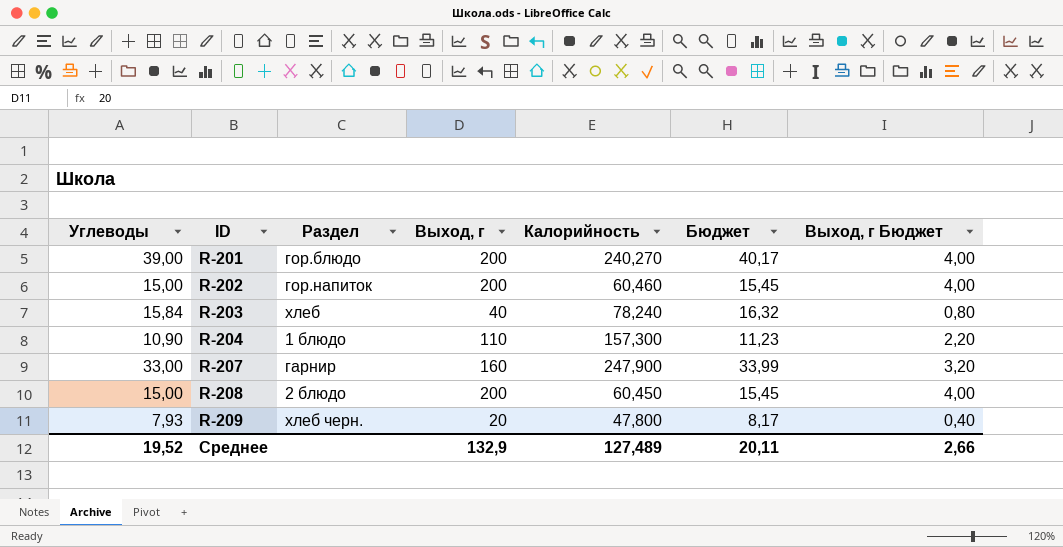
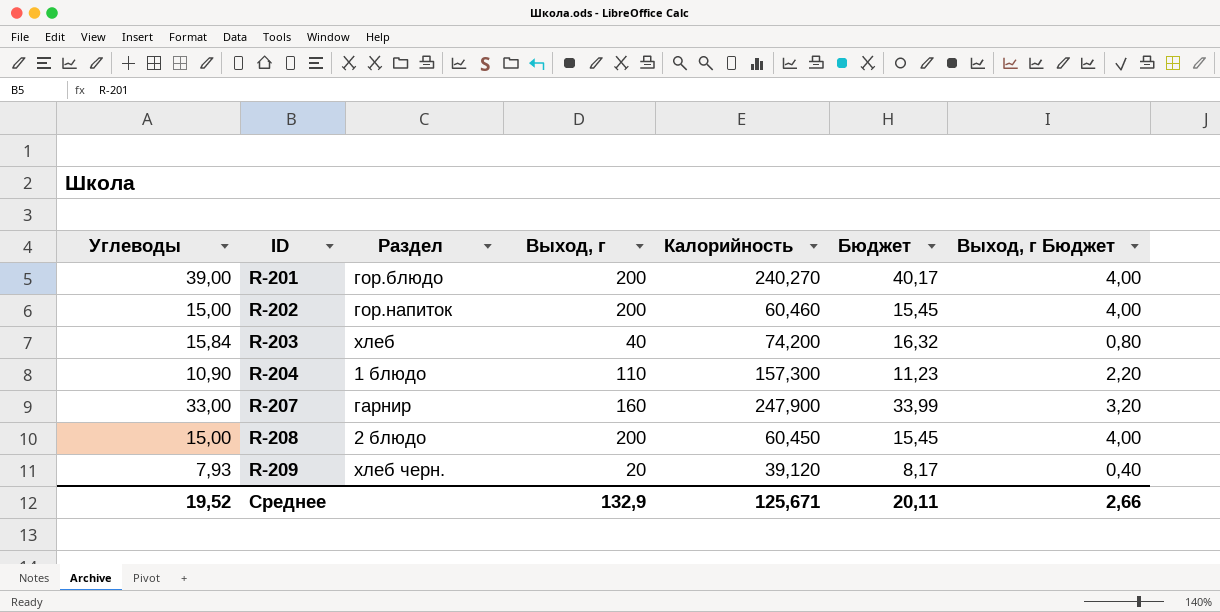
R-203 | Калорийность: 78,240 -> 74,200
R-209 | Калорийность: 47,800 -> 39,120
Среднее | Калорийность: 127,489 -> 125,671

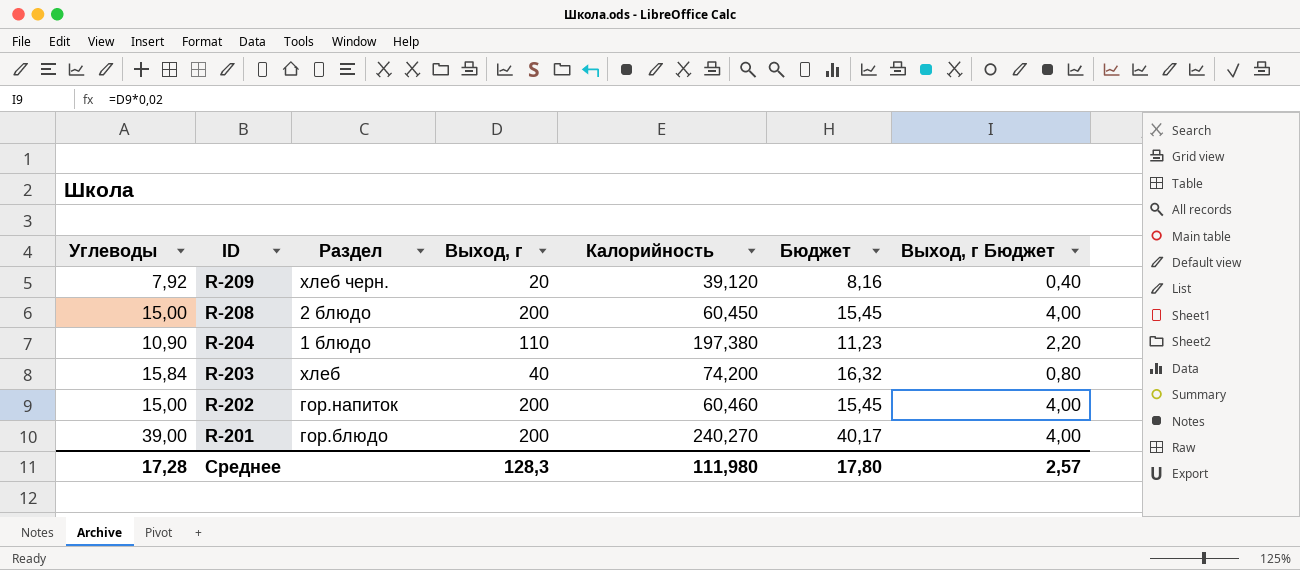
row order: ID ascending -> ID descending
row R-207: 33,00 | гарнир | 160 | 247,900 | 33,99 | 3,20 -> none
R-209 | Углеводы: 7,93 -> 7,92
R-209 | Бюджет: 8,17 -> 8,16
R-204 | Калорийность: 157,300 -> 197,380
Среднее | Углеводы: 19,52 -> 17,28
Среднее | Выход, г: 132,9 -> 128,3
Среднее | Калорийность: 125,671 -> 111,980
Среднее | Бюджет: 20,11 -> 17,80
Среднее | Выход, г Бюджет: 2,66 -> 2,57

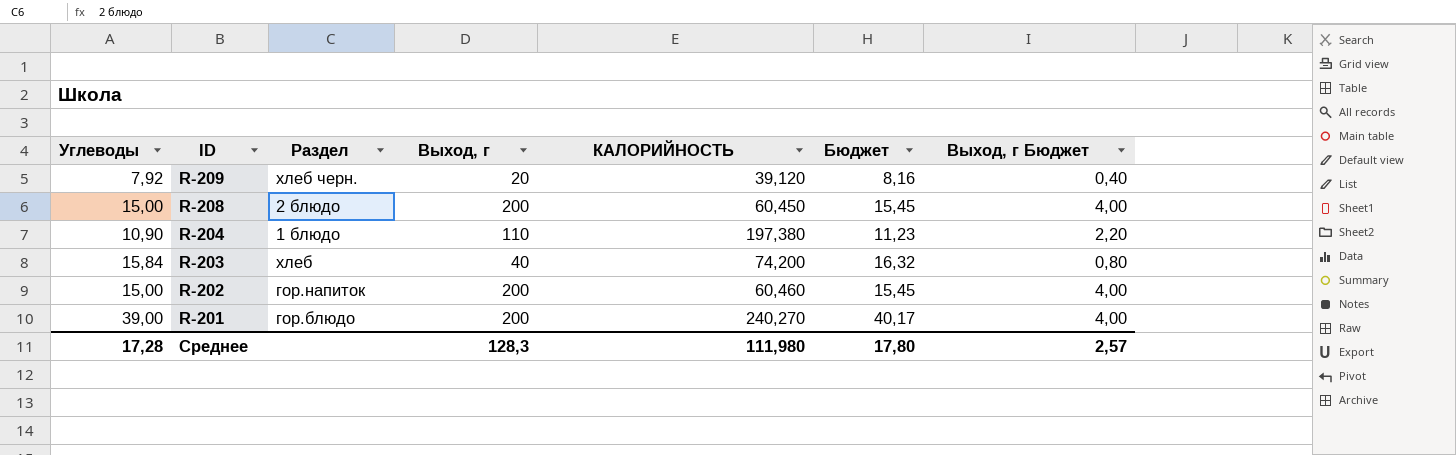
column name: Калорийность -> КАЛОРИЙНОСТЬ

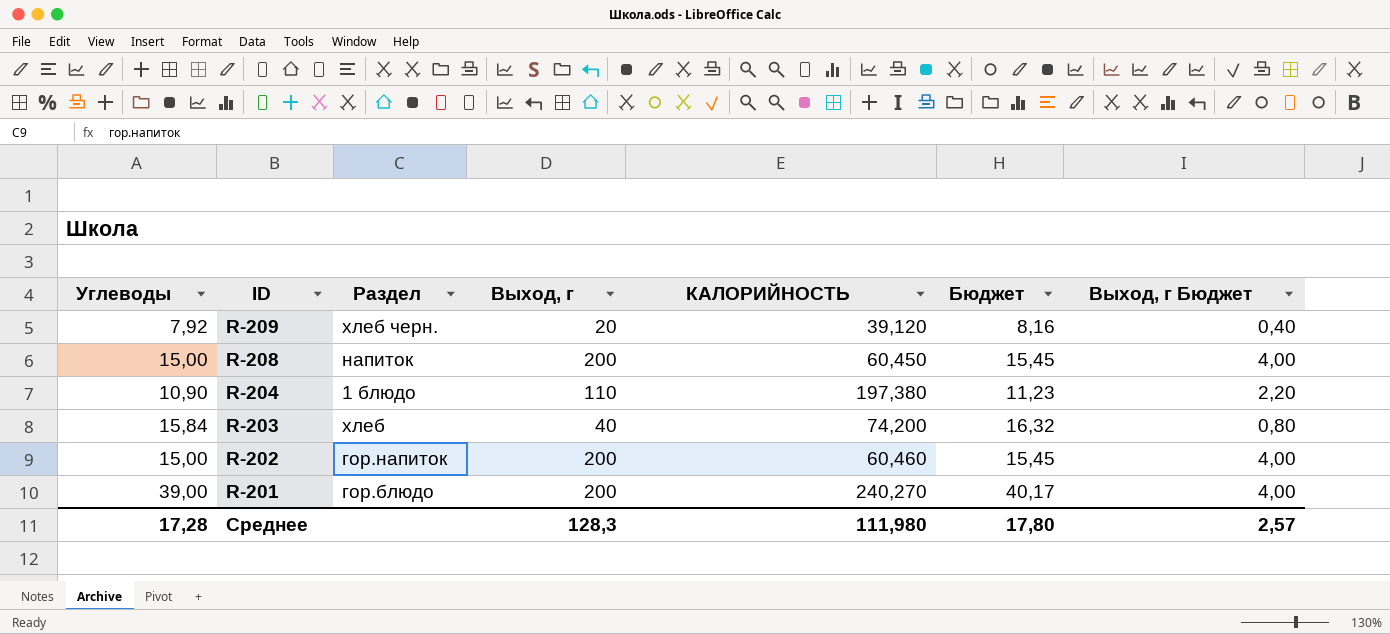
R-208 | Раздел: 2 блюдо -> напиток

